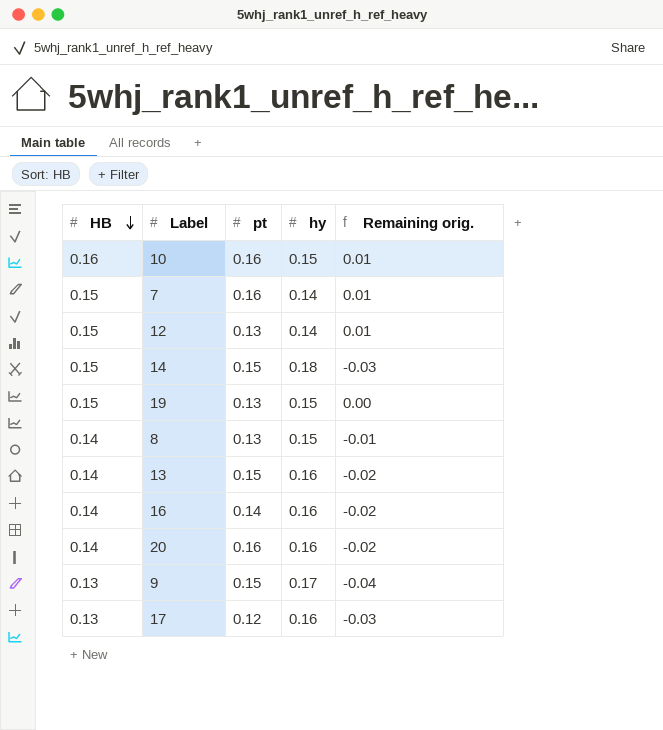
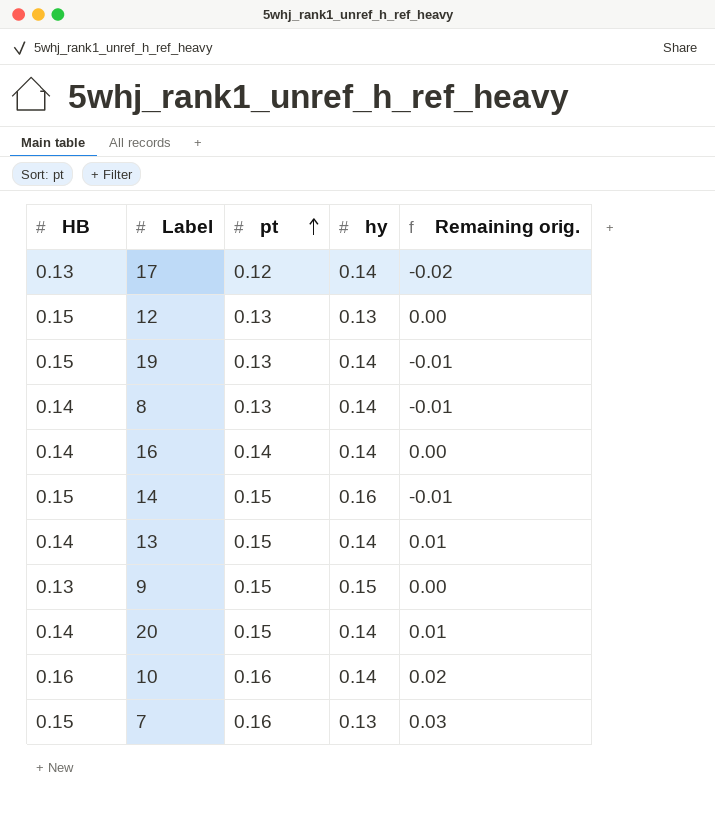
row order: HB descending -> pt ascending
column Remaining orig. | formula: [HB] - [hy] -> [pt] - [hy]
17 | hy: 0.16 -> 0.14
12 | hy: 0.14 -> 0.13
19 | hy: 0.15 -> 0.14
8 | hy: 0.15 -> 0.14
16 | hy: 0.16 -> 0.14
14 | hy: 0.18 -> 0.16
13 | hy: 0.16 -> 0.14
9 | hy: 0.17 -> 0.15
20 | pt: 0.16 -> 0.15
20 | hy: 0.16 -> 0.14
10 | hy: 0.15 -> 0.14
7 | hy: 0.14 -> 0.13

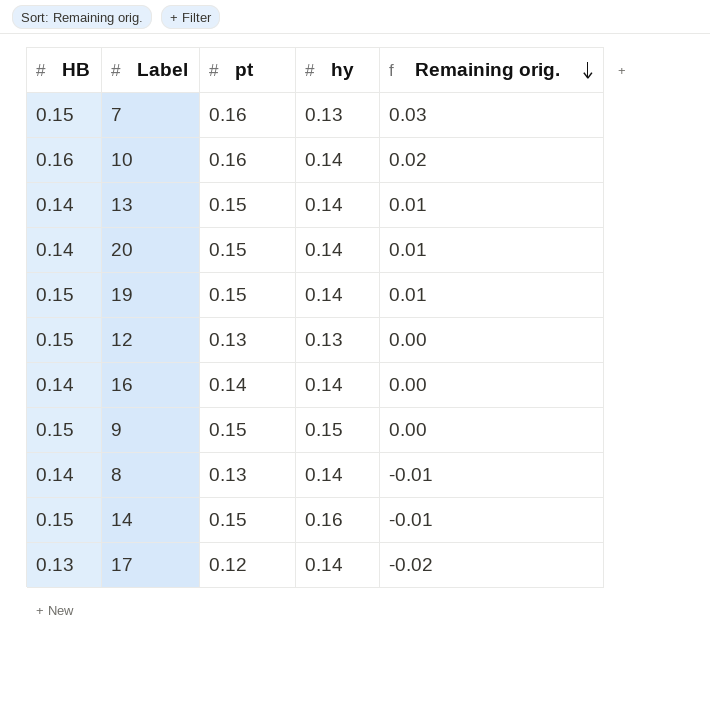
row order: pt ascending -> Remaining orig. descending
19 | pt: 0.13 -> 0.15
19 | Remaining orig.: -0.01 -> 0.01
9 | HB: 0.13 -> 0.15

